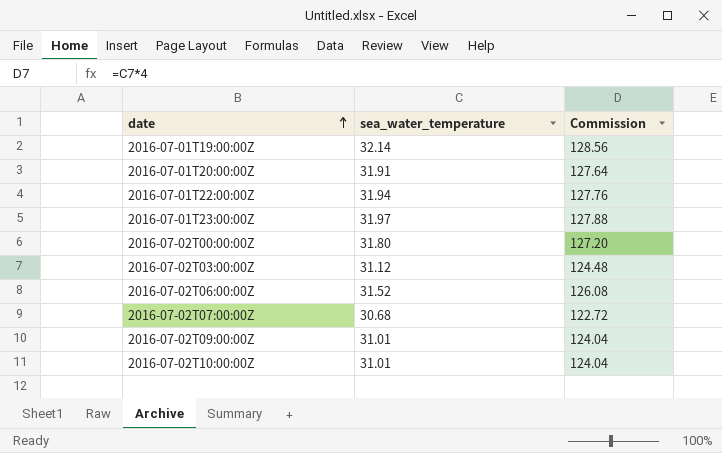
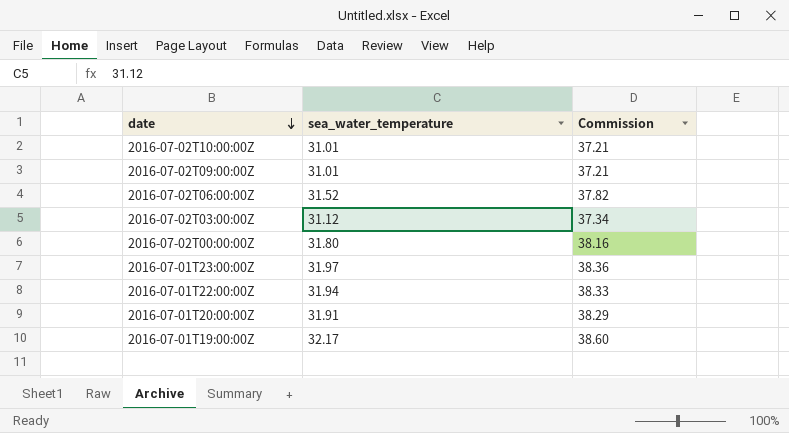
row order: date ascending -> date descending
column Commission | formula: [sea_water_temperature] * 4 -> [sea_water_temperature] * 1.2
row 2016-07-02T07:00:00Z: 30.68 | 122.72 -> none
2016-07-01T19:00:00Z | sea_water_temperature: 32.14 -> 32.17

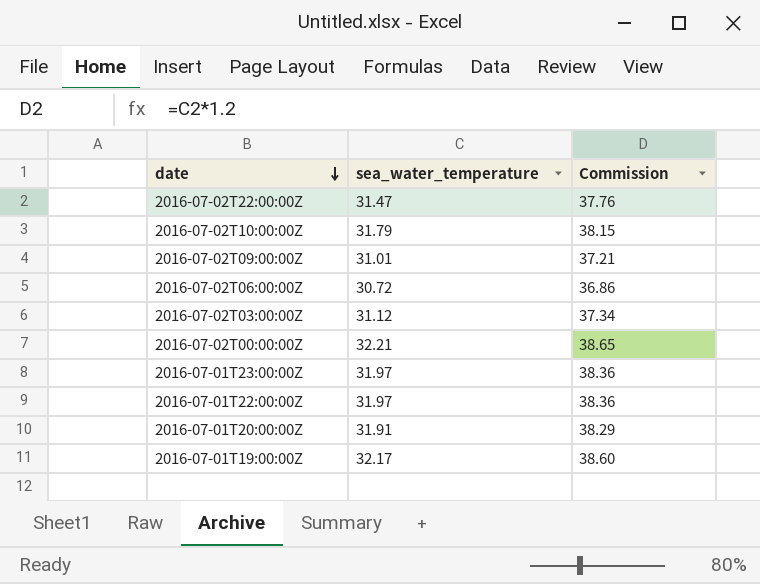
row 2016-07-02T22:00:00Z: none -> 31.47 | 37.76
2016-07-02T10:00:00Z | sea_water_temperature: 31.01 -> 31.79
2016-07-02T10:00:00Z | Commission: 37.21 -> 38.15
2016-07-02T06:00:00Z | sea_water_temperature: 31.52 -> 30.72
2016-07-02T06:00:00Z | Commission: 37.82 -> 36.86
2016-07-02T00:00:00Z | sea_water_temperature: 31.80 -> 32.21
2016-07-02T00:00:00Z | Commission: 38.16 -> 38.65
2016-07-01T22:00:00Z | sea_water_temperature: 31.94 -> 31.97
2016-07-01T22:00:00Z | Commission: 38.33 -> 38.36

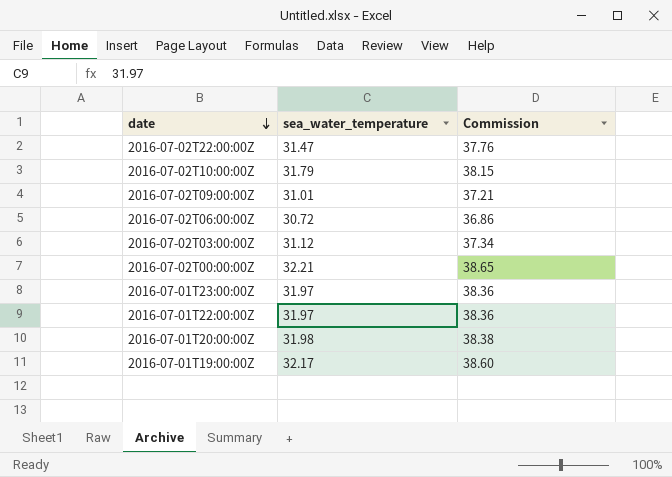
2016-07-01T20:00:00Z | sea_water_temperature: 31.91 -> 31.98
2016-07-01T20:00:00Z | Commission: 38.29 -> 38.38

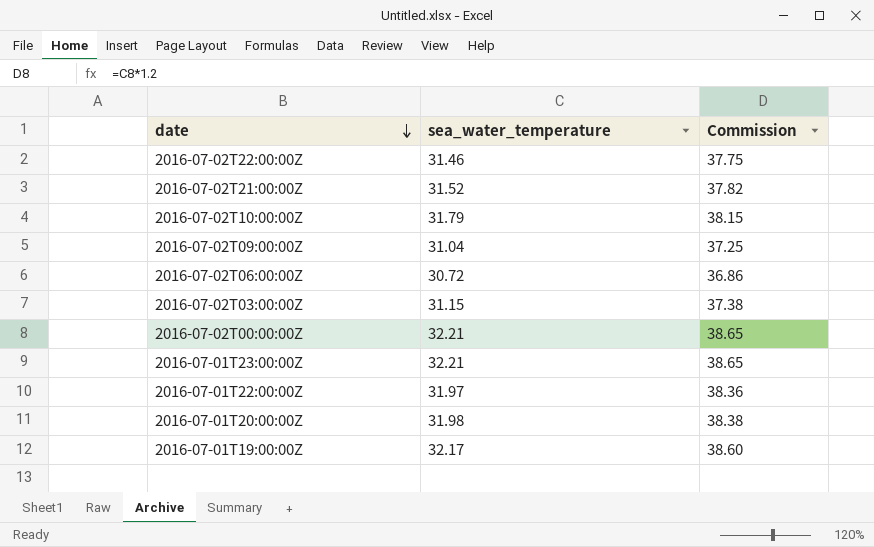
2016-07-02T22:00:00Z | sea_water_temperature: 31.47 -> 31.46
2016-07-02T22:00:00Z | Commission: 37.76 -> 37.75
row 2016-07-02T21:00:00Z: none -> 31.52 | 37.82
2016-07-02T09:00:00Z | sea_water_temperature: 31.01 -> 31.04
2016-07-02T09:00:00Z | Commission: 37.21 -> 37.25
2016-07-02T03:00:00Z | sea_water_temperature: 31.12 -> 31.15
2016-07-02T03:00:00Z | Commission: 37.34 -> 37.38
2016-07-01T23:00:00Z | sea_water_temperature: 31.97 -> 32.21
2016-07-01T23:00:00Z | Commission: 38.36 -> 38.65

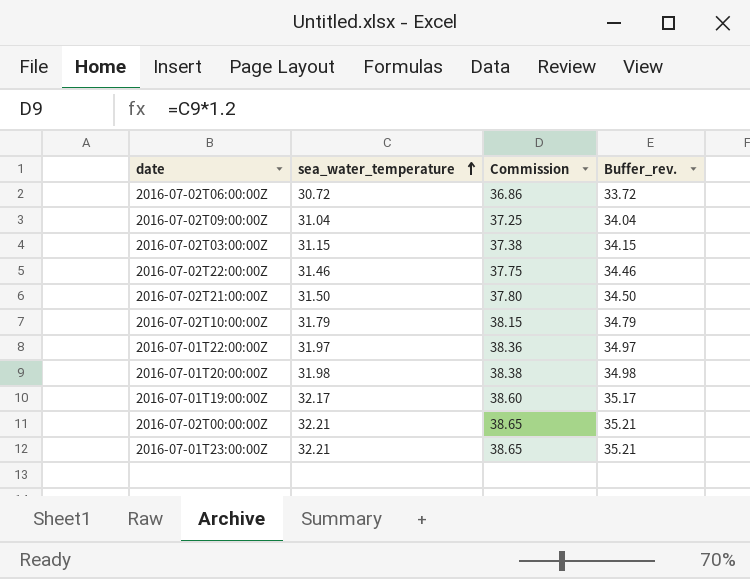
row order: date descending -> sea_water_temperature ascending
column Buffer_rev. | formula: none -> [sea_water_temperature] + 3
2016-07-02T21:00:00Z | sea_water_temperature: 31.52 -> 31.50
2016-07-02T21:00:00Z | Commission: 37.82 -> 37.80

